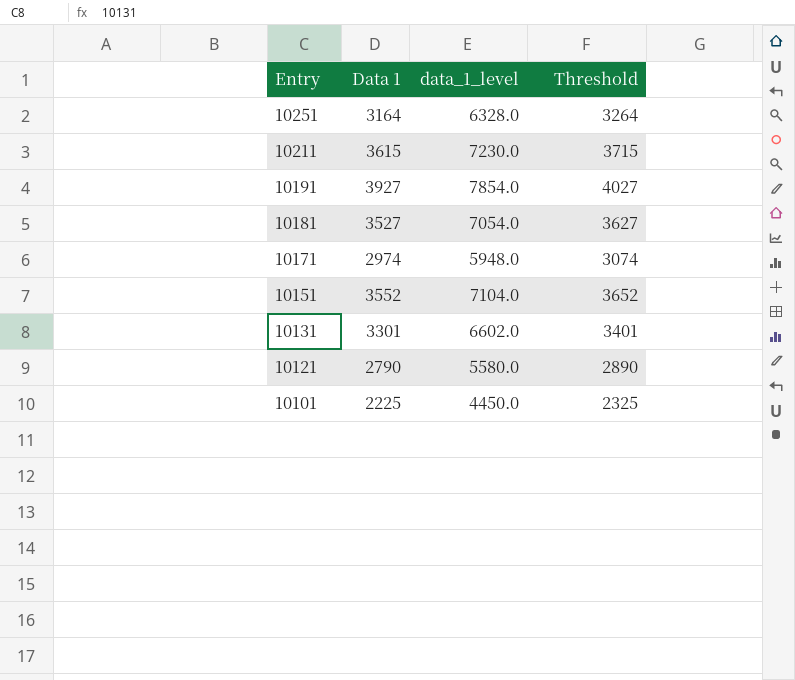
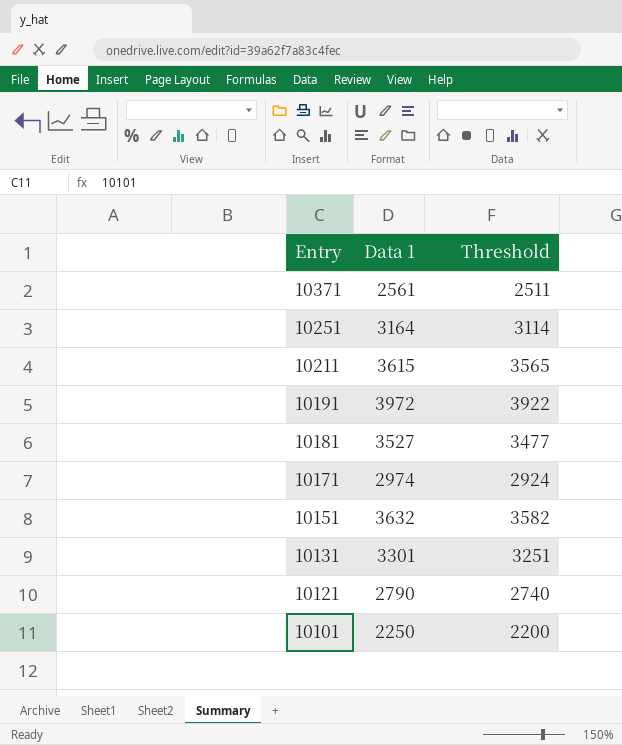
column data_1_level | formula: [Data 1] * 2 -> none
column Threshold | formula: [Data 1] + 100 -> [Data 1] - 50
row 10371: none -> 2561 | 2511
10191 | Data 1: 3927 -> 3972
10151 | Data 1: 3552 -> 3632
10101 | Data 1: 2225 -> 2250

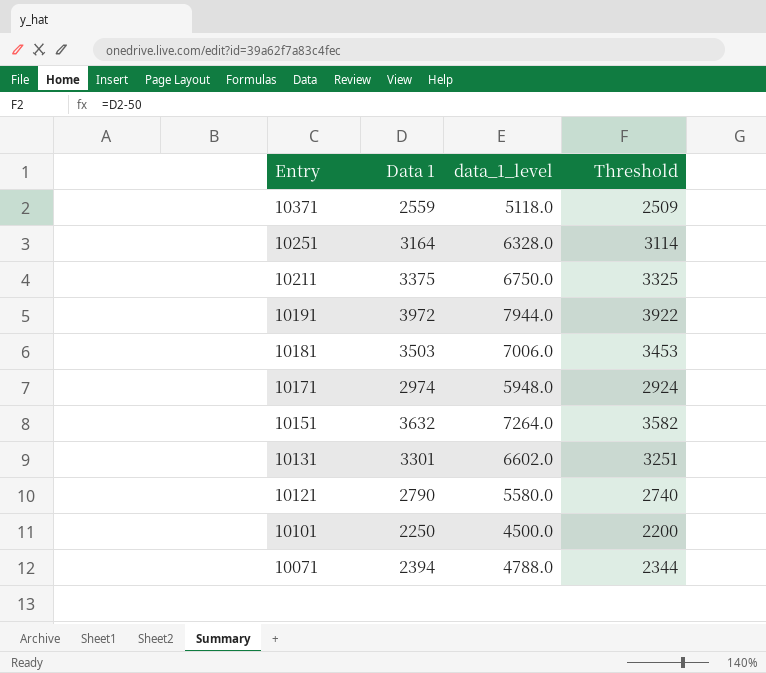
column data_1_level | formula: none -> [Data 1] * 2
10371 | Data 1: 2561 -> 2559
10371 | Threshold: 2511 -> 2509
10211 | Data 1: 3615 -> 3375
10211 | Threshold: 3565 -> 3325
10181 | Data 1: 3527 -> 3503
10181 | Threshold: 3477 -> 3453
row 10071: none -> 2394 | 4788.0 | 2344

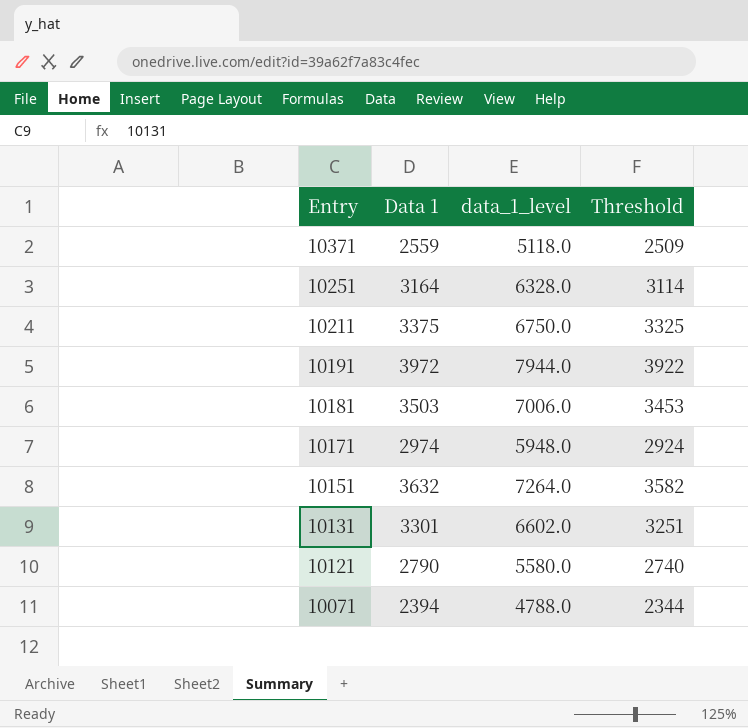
row 10101: 2250 | 4500.0 | 2200 -> none

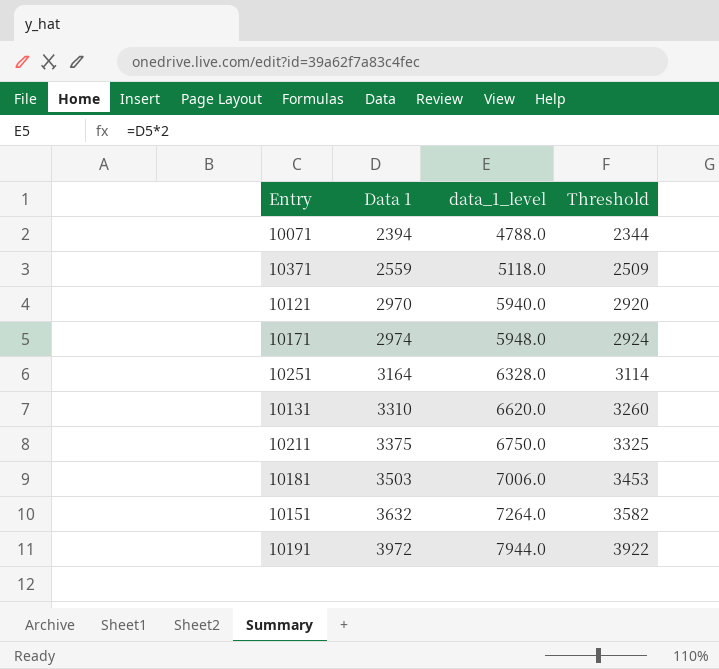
row order: Entry descending -> Data 1 ascending
10121 | Data 1: 2790 -> 2970
10121 | data_1_level: 5580.0 -> 5940.0
10121 | Threshold: 2740 -> 2920
10131 | Data 1: 3301 -> 3310
10131 | data_1_level: 6602.0 -> 6620.0
10131 | Threshold: 3251 -> 3260

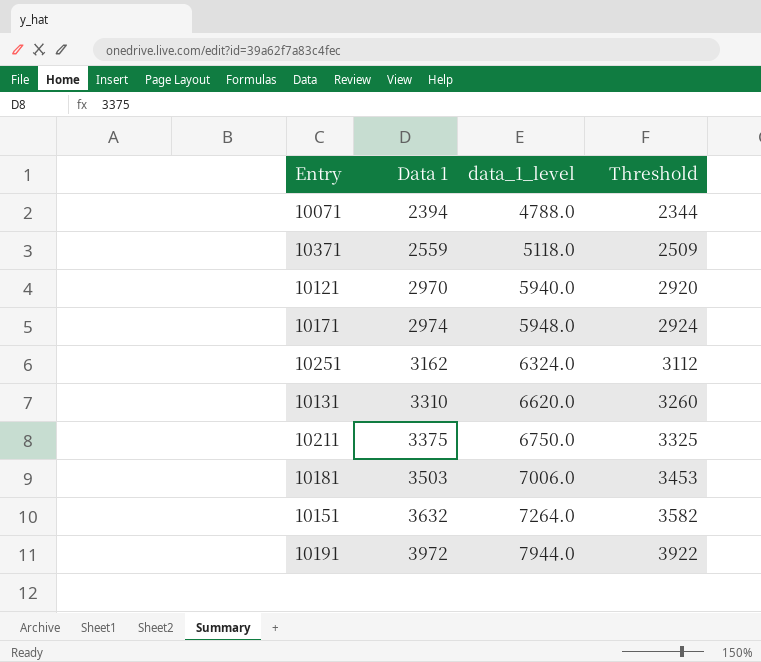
10251 | Data 1: 3164 -> 3162
10251 | data_1_level: 6328.0 -> 6324.0
10251 | Threshold: 3114 -> 3112

